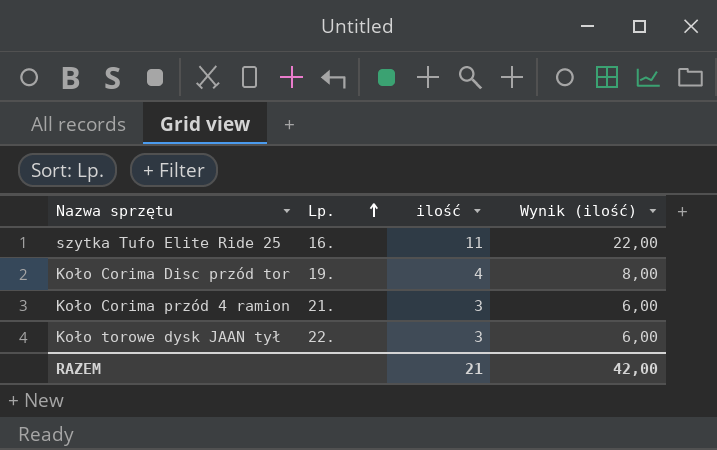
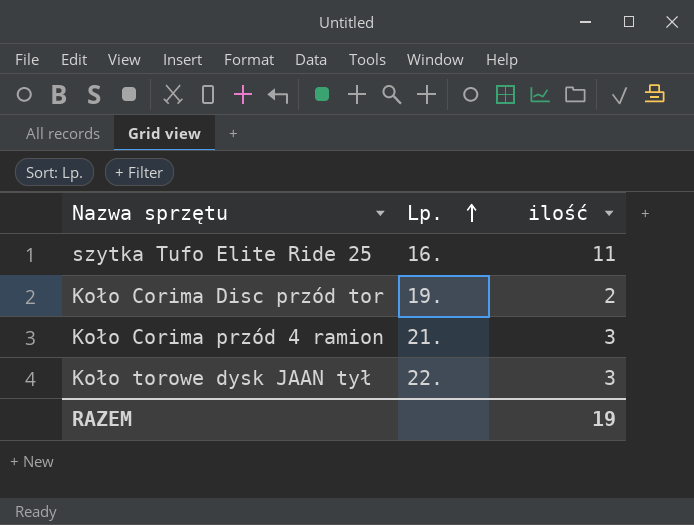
column Wynik (ilość) | formula: [ilość] * 2 -> none
Koło Corima Disc przód tor | ilość: 4 -> 2
RAZEM | ilość: 21 -> 19

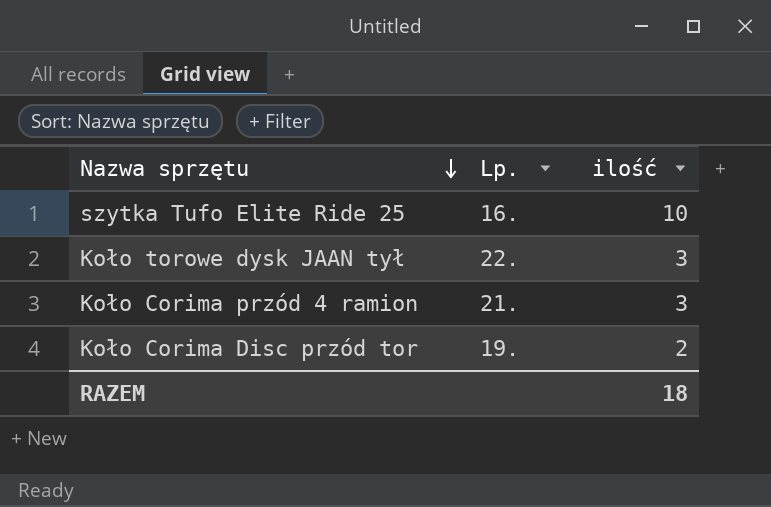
row order: Lp. ascending -> Nazwa sprzętu descending
szytka Tufo Elite Ride 25 | ilość: 11 -> 10
RAZEM | ilość: 19 -> 18

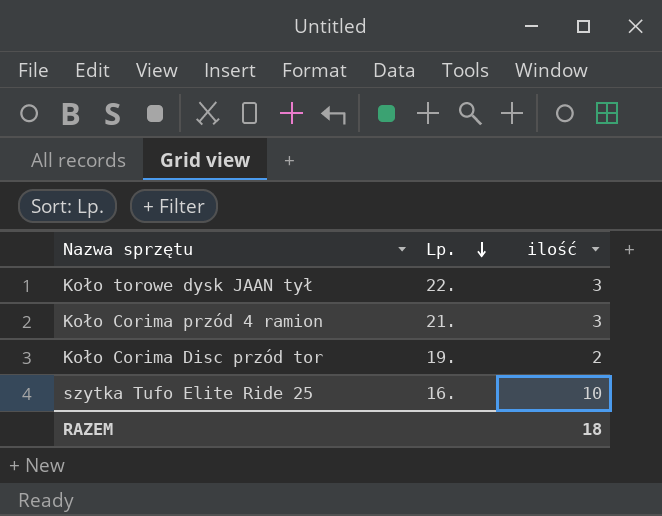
row order: Nazwa sprzętu descending -> Lp. descending

